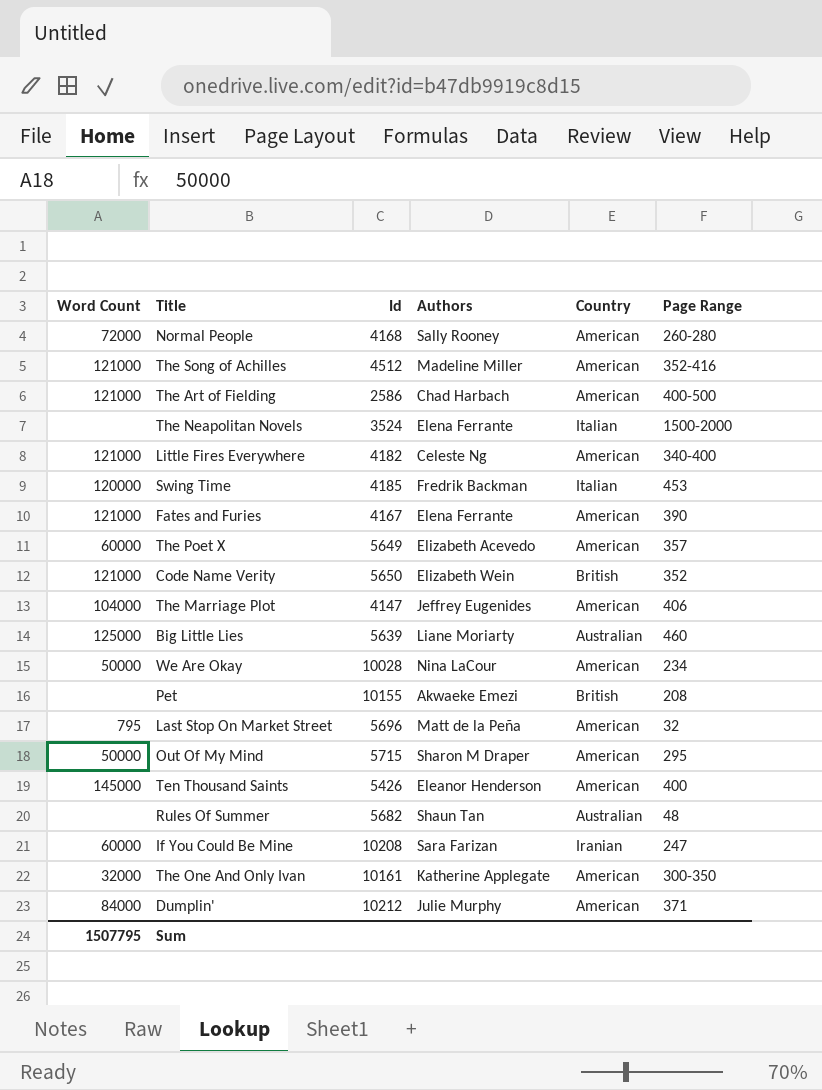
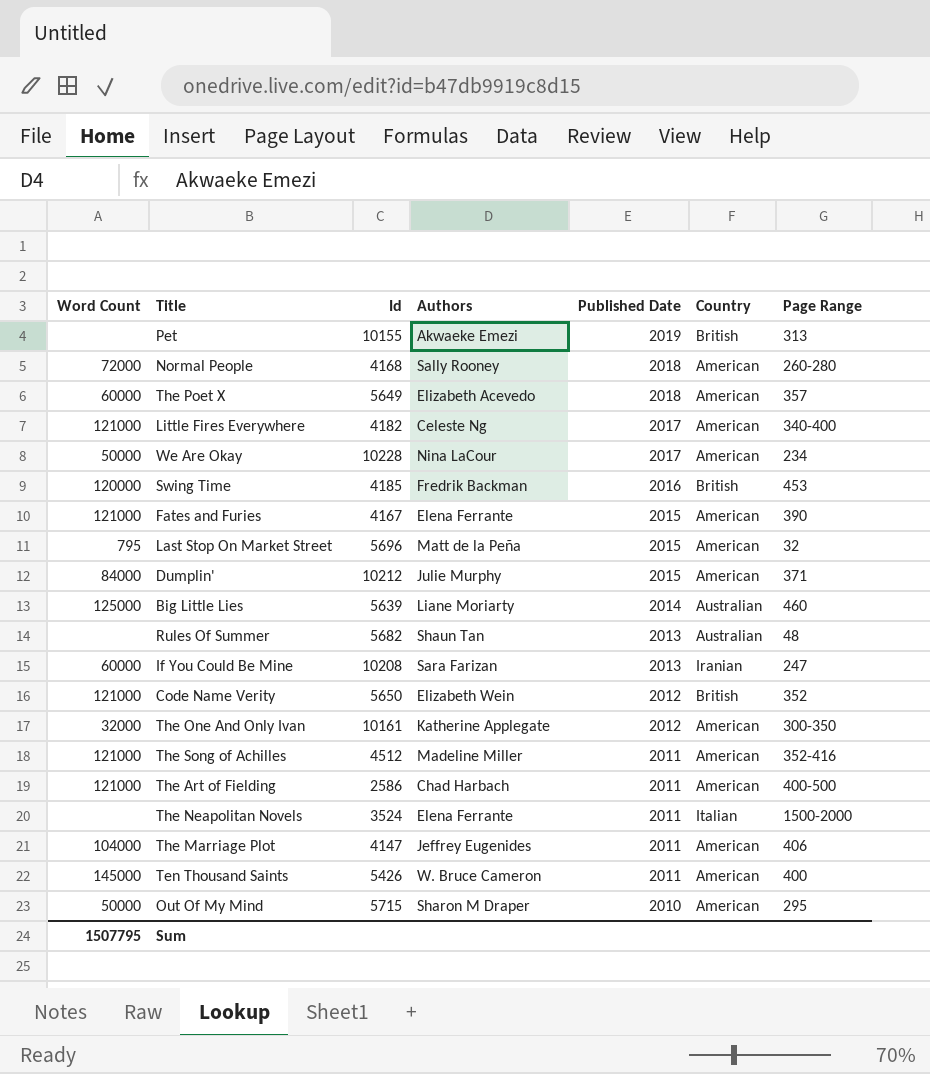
row order: none -> Published Date descending
column Published Date | position: none -> 5
Pet | Page Range: 208 -> 313
We Are Okay | Id: 10028 -> 10228
Swing Time | Country: Italian -> British
Ten Thousand Saints | Authors: Eleanor Henderson -> W. Bruce Cameron

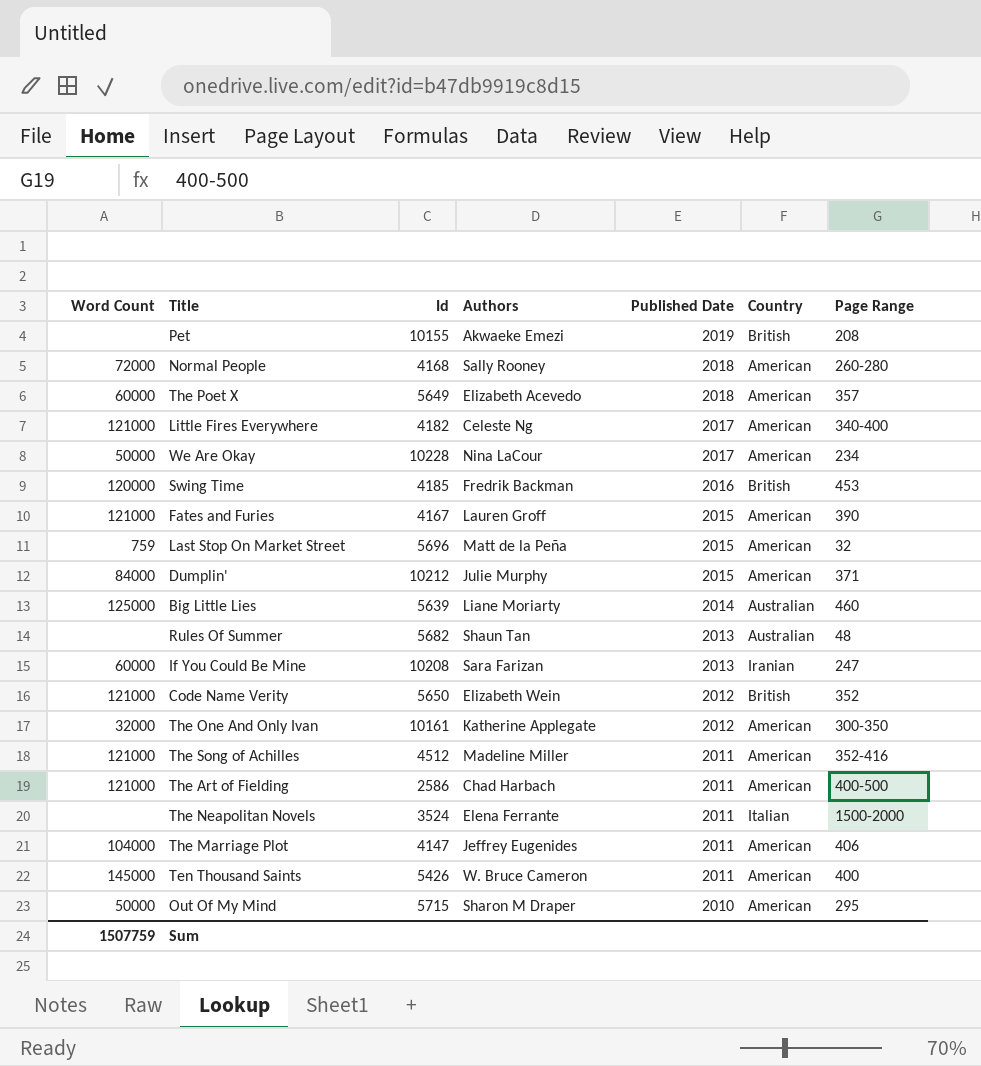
Pet | Page Range: 313 -> 208
Fates and Furies | Authors: Elena Ferrante -> Lauren Groff
Last Stop On Market Street | Word Count: 795 -> 759
Sum | Word Count: 1507795 -> 1507759

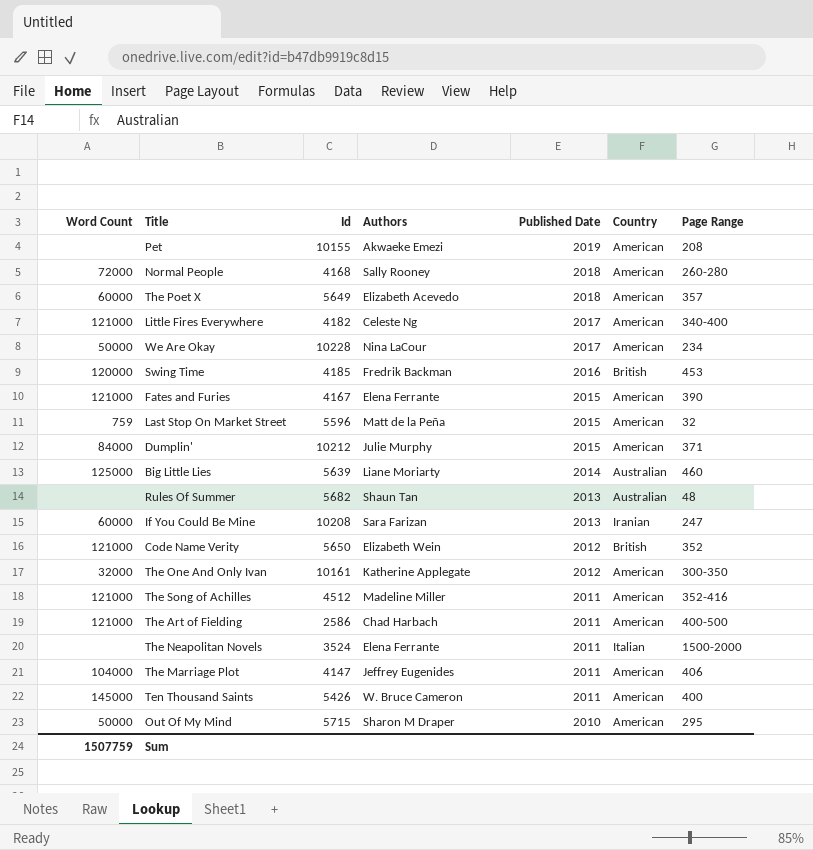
Pet | Country: British -> American
Fates and Furies | Authors: Lauren Groff -> Elena Ferrante
Last Stop On Market Street | Id: 5696 -> 5596

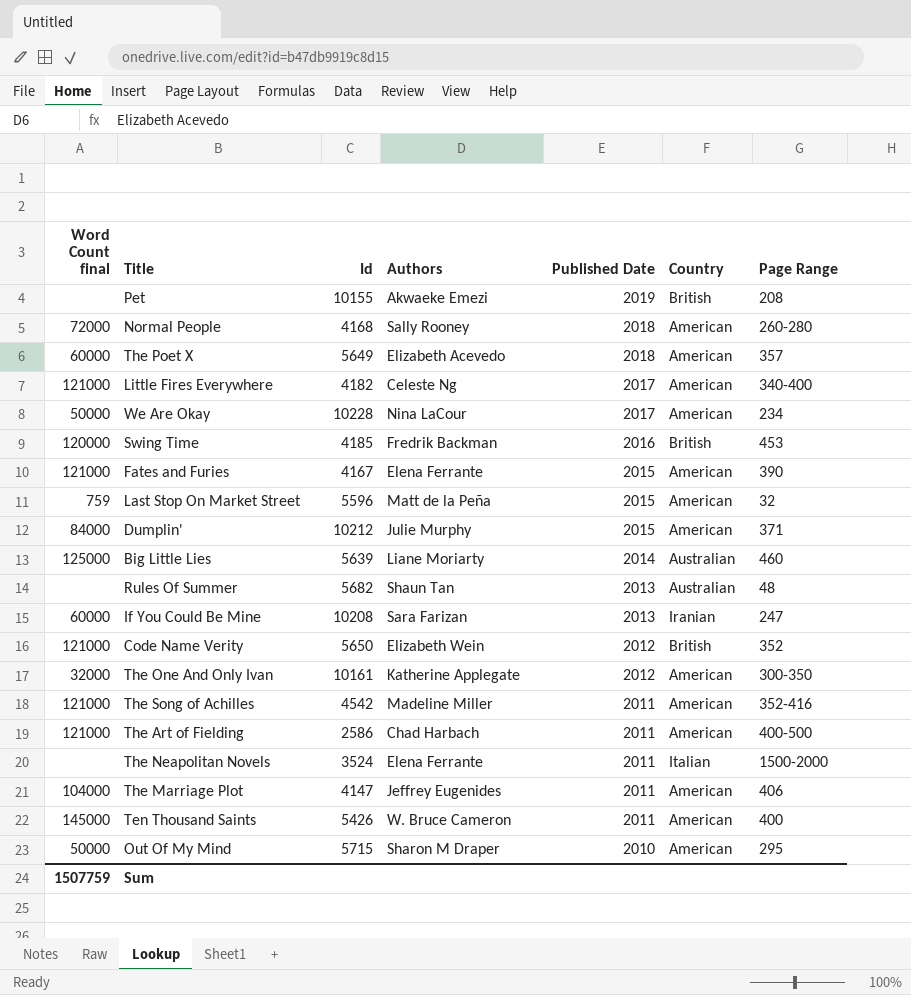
column name: Word Count -> Word Count final
Pet | Country: American -> British
The Song of Achilles | Id: 4512 -> 4542

